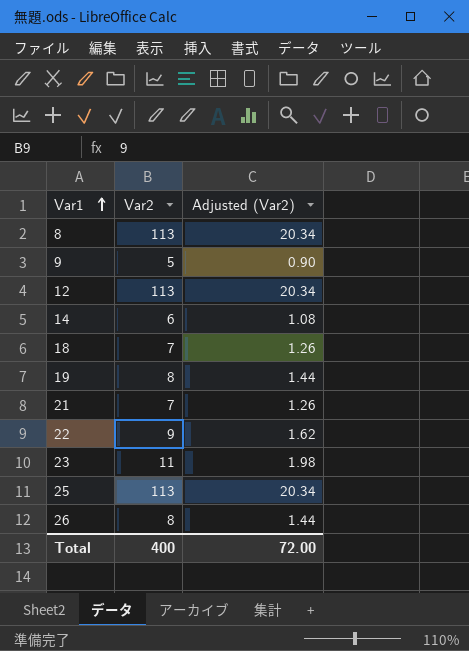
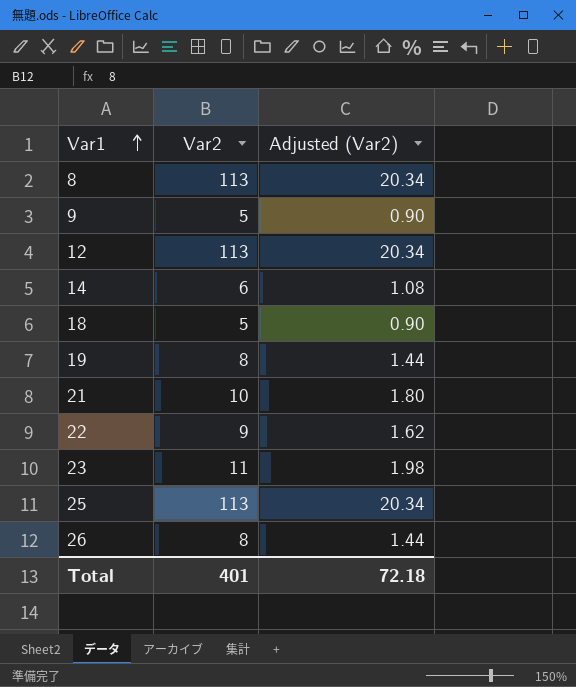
18 | Var2: 7 -> 5
18 | Adjusted (Var2): 1.26 -> 0.90
21 | Var2: 7 -> 10
21 | Adjusted (Var2): 1.26 -> 1.80
Total | Var2: 400 -> 401
Total | Adjusted (Var2): 72.00 -> 72.18

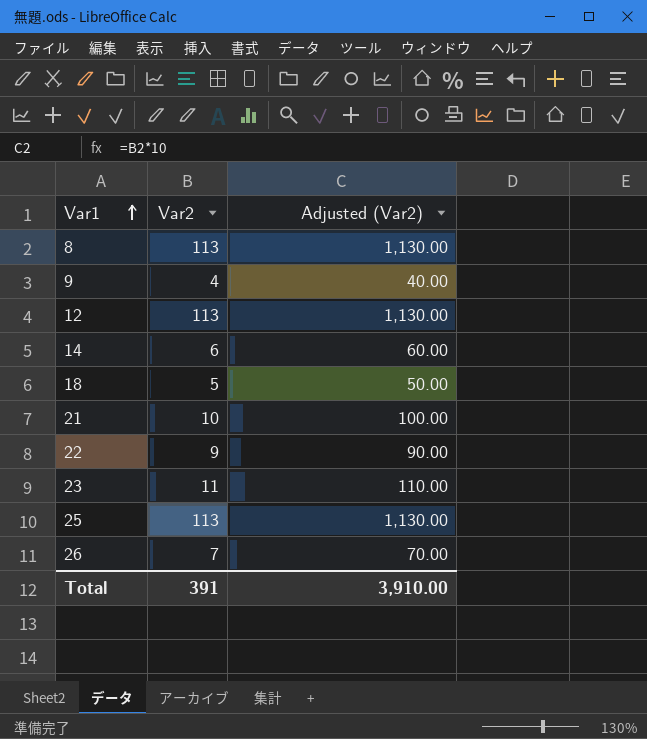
column Adjusted (Var2) | formula: [Var2] * 0.18 -> [Var2] * 10
row 19: 8 | 1.44 -> none
9 | Var2: 5 -> 4
26 | Var2: 8 -> 7
Total | Var2: 401 -> 391
Total | Adjusted (Var2): 72.18 -> 3,910.00

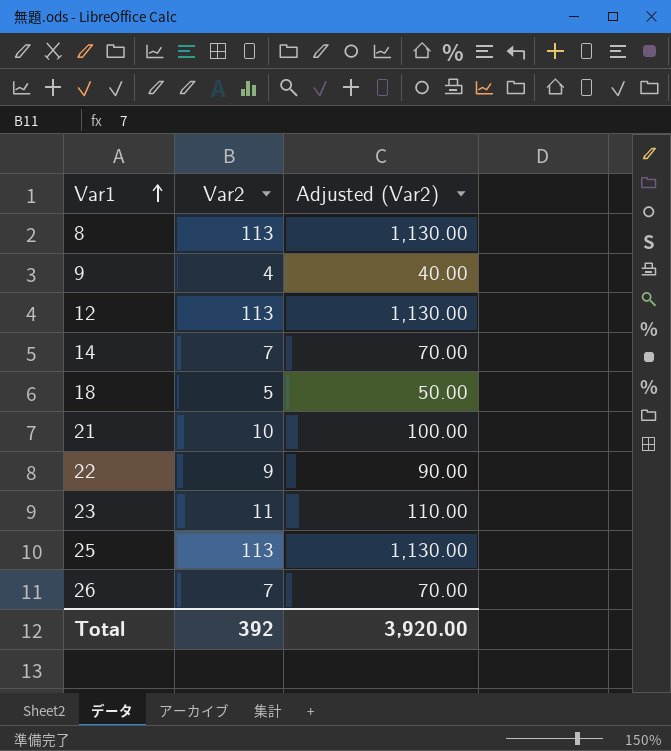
14 | Var2: 6 -> 7
14 | Adjusted (Var2): 60.00 -> 70.00
Total | Var2: 391 -> 392
Total | Adjusted (Var2): 3,910.00 -> 3,920.00

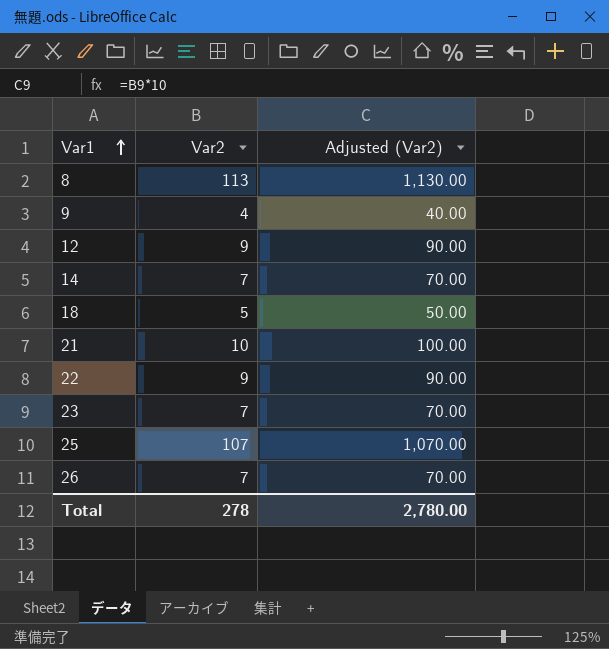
12 | Var2: 113 -> 9
12 | Adjusted (Var2): 1,130.00 -> 90.00
23 | Var2: 11 -> 7
23 | Adjusted (Var2): 110.00 -> 70.00
25 | Var2: 113 -> 107
25 | Adjusted (Var2): 1,130.00 -> 1,070.00
Total | Var2: 392 -> 278
Total | Adjusted (Var2): 3,920.00 -> 2,780.00

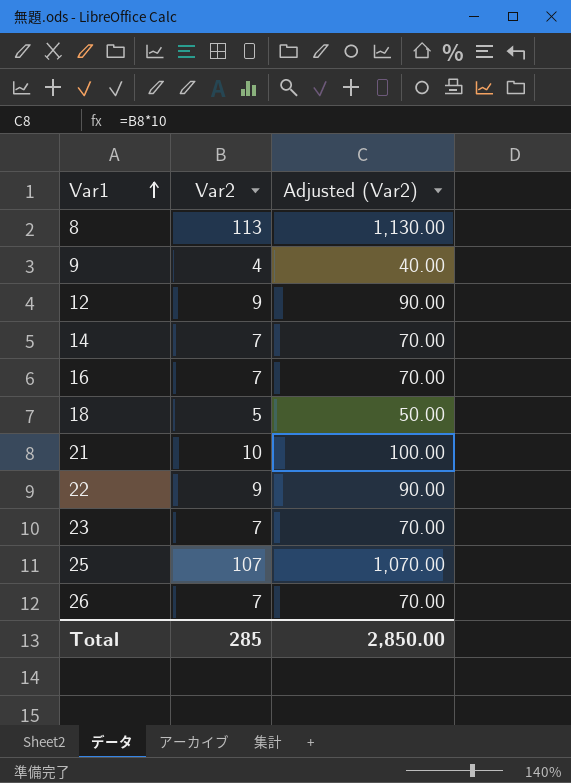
row 16: none -> 7 | 70.00
Total | Var2: 278 -> 285
Total | Adjusted (Var2): 2,780.00 -> 2,850.00

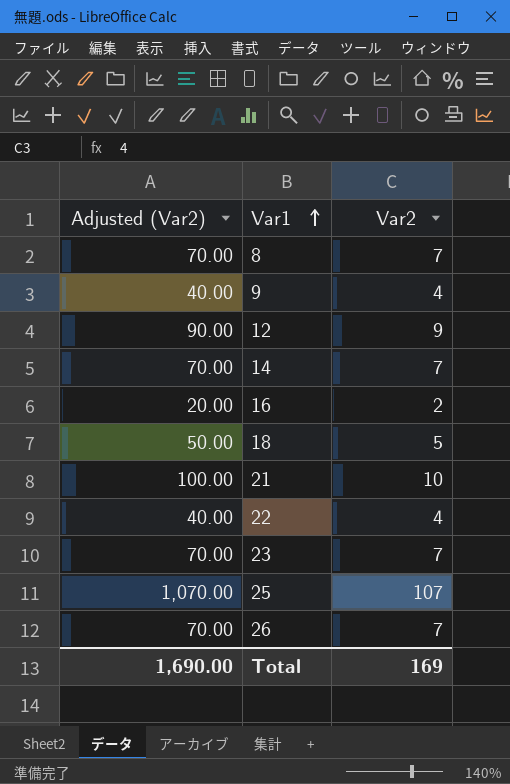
column Adjusted (Var2) | position: 3 -> 1
8 | Adjusted (Var2): 1,130.00 -> 70.00
8 | Var2: 113 -> 7
16 | Adjusted (Var2): 70.00 -> 20.00
16 | Var2: 7 -> 2
22 | Adjusted (Var2): 90.00 -> 40.00
22 | Var2: 9 -> 4
Total | Adjusted (Var2): 2,850.00 -> 1,690.00
Total | Var2: 285 -> 169

